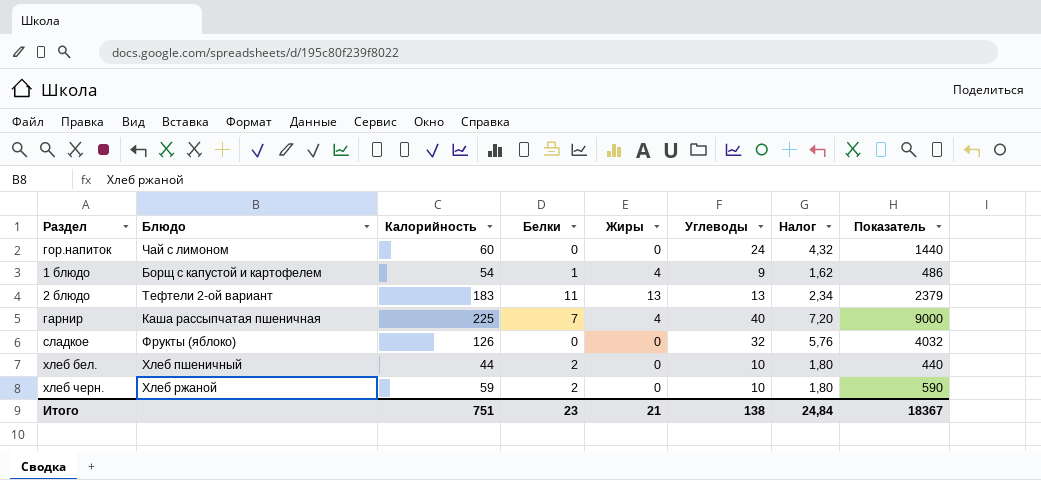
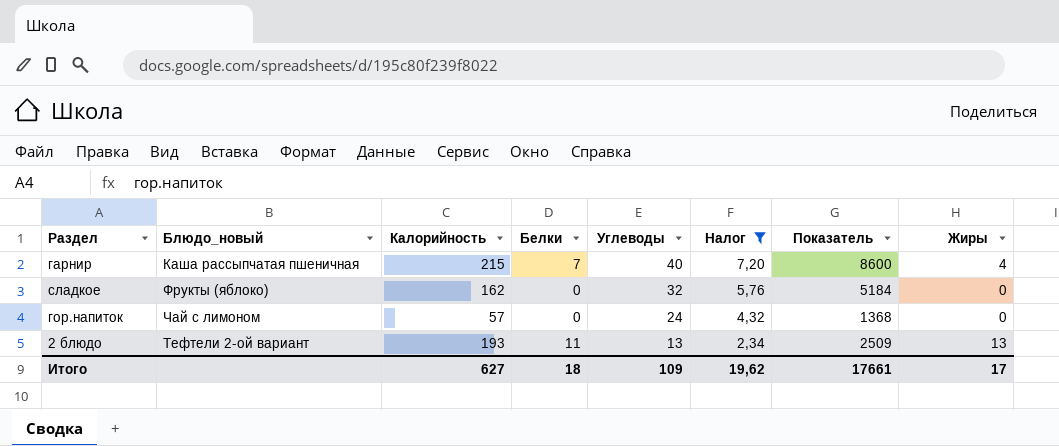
filter: none -> Налог >= 2,34
row order: none -> Углеводы descending
column name: Блюдо -> Блюдо_новый
column Жиры | position: 5 -> 8
гарнир | Калорийность: 225 -> 215
гарнир | Показатель: 9000 -> 8600
сладкое | Калорийность: 126 -> 162
сладкое | Показатель: 4032 -> 5184
гор.напиток | Калорийность: 60 -> 57
гор.напиток | Показатель: 1440 -> 1368
2 блюдо | Калорийность: 183 -> 193
2 блюдо | Показатель: 2379 -> 2509
Итого | Калорийность: 751 -> 627
Итого | Белки: 23 -> 18
Итого | Углеводы: 138 -> 109
Итого | Налог: 24,84 -> 19,62
Итого | Показатель: 18367 -> 17661
Итого | Жиры: 21 -> 17

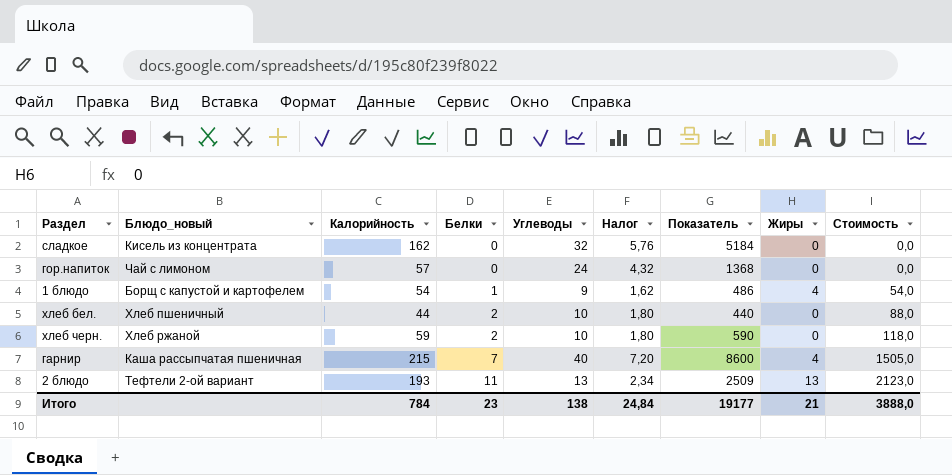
filter: Налог >= 2,34 -> none
row order: Углеводы descending -> Белки ascending
column Стоимость | formula: none -> [Калорийность] * [Белки]
сладкое | Блюдо_новый: Фрукты (яблоко) -> Кисель из концентрата
Итого | Калорийность: 627 -> 784
Итого | Белки: 18 -> 23
Итого | Углеводы: 109 -> 138
Итого | Налог: 19,62 -> 24,84
Итого | Показатель: 17661 -> 19177
Итого | Жиры: 17 -> 21

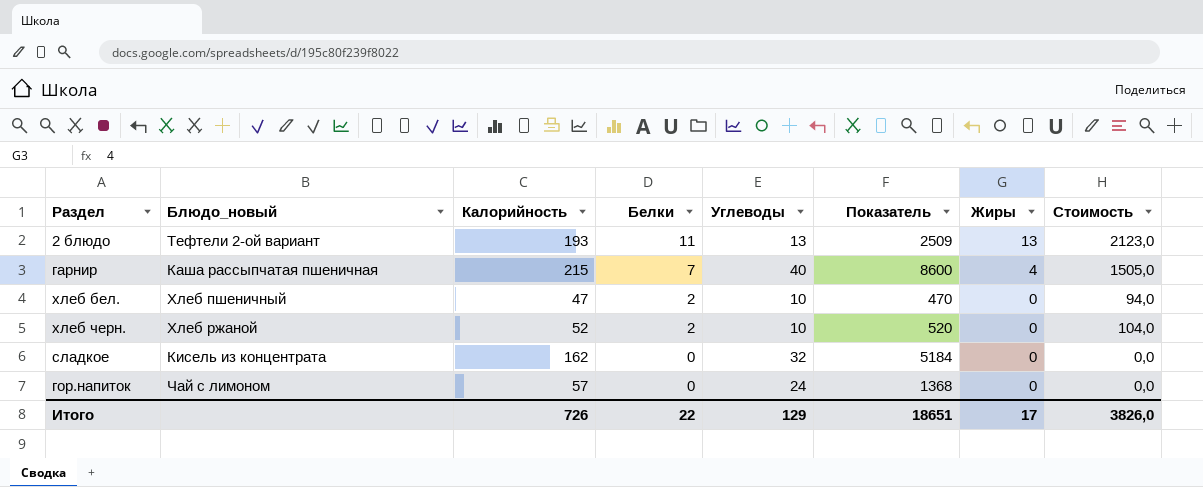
row order: Белки ascending -> Белки descending
column Налог | formula: [Углеводы] * 0,18 -> none
row 1 блюдо: Борщ с капустой и картофелем | 54 | 1 | 9 | 1,62 | 486 | 4 | 54,0 -> none
хлеб бел. | Калорийность: 44 -> 47
хлеб бел. | Показатель: 440 -> 470
хлеб бел. | Стоимость: 88,0 -> 94,0
хлеб черн. | Калорийность: 59 -> 52
хлеб черн. | Показатель: 590 -> 520
хлеб черн. | Стоимость: 118,0 -> 104,0
Итого | Калорийность: 784 -> 726
Итого | Белки: 23 -> 22
Итого | Углеводы: 138 -> 129
Итого | Показатель: 19177 -> 18651
Итого | Жиры: 21 -> 17
Итого | Стоимость: 3888,0 -> 3826,0

